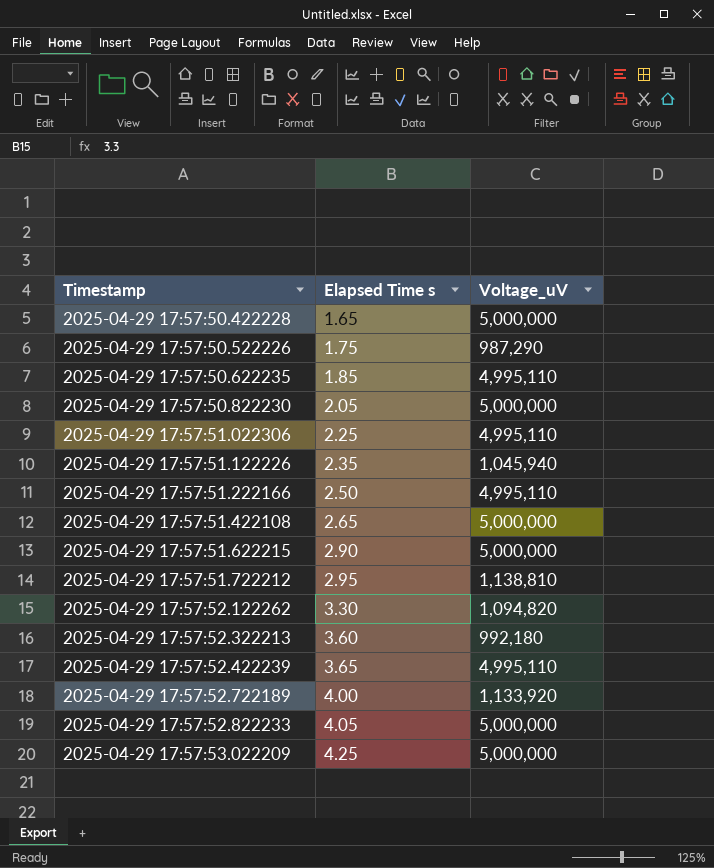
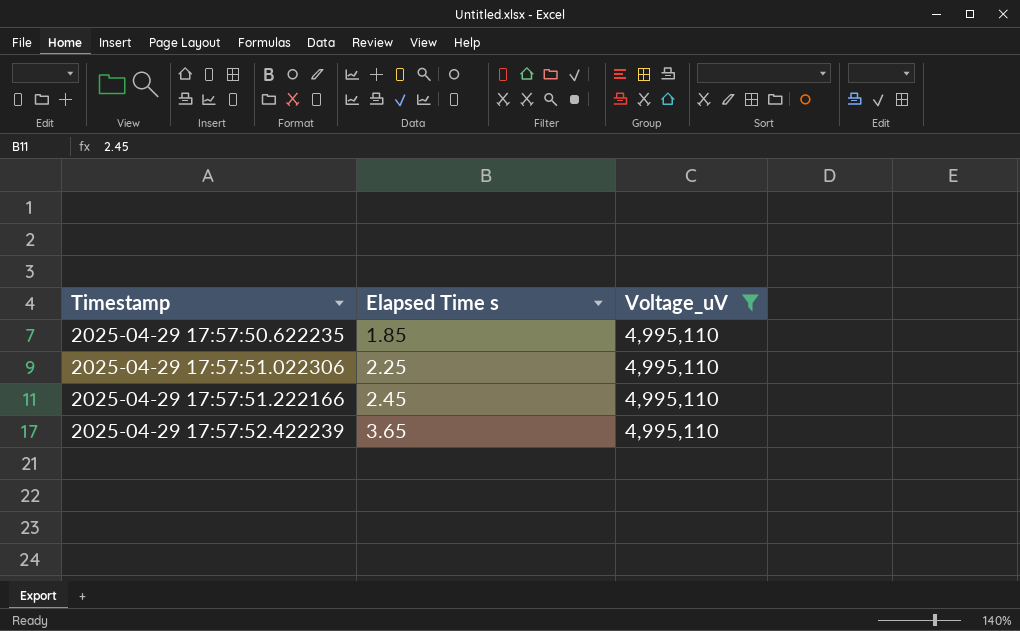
filter: none -> Voltage_uV = 4,995,110
2025-04-29 17:57:51.222166 | Elapsed Time s: 2.50 -> 2.45

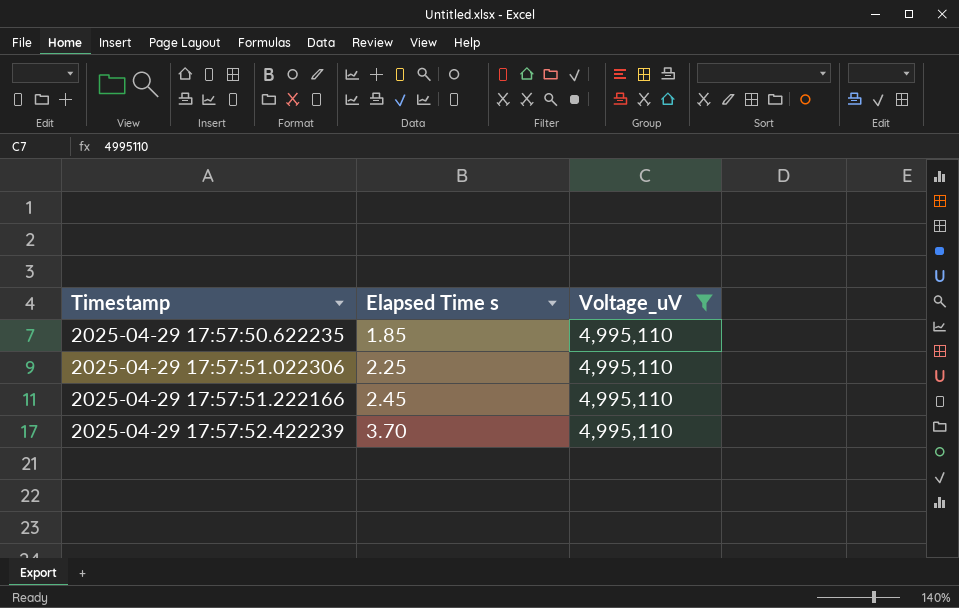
2025-04-29 17:57:52.422239 | Elapsed Time s: 3.65 -> 3.70

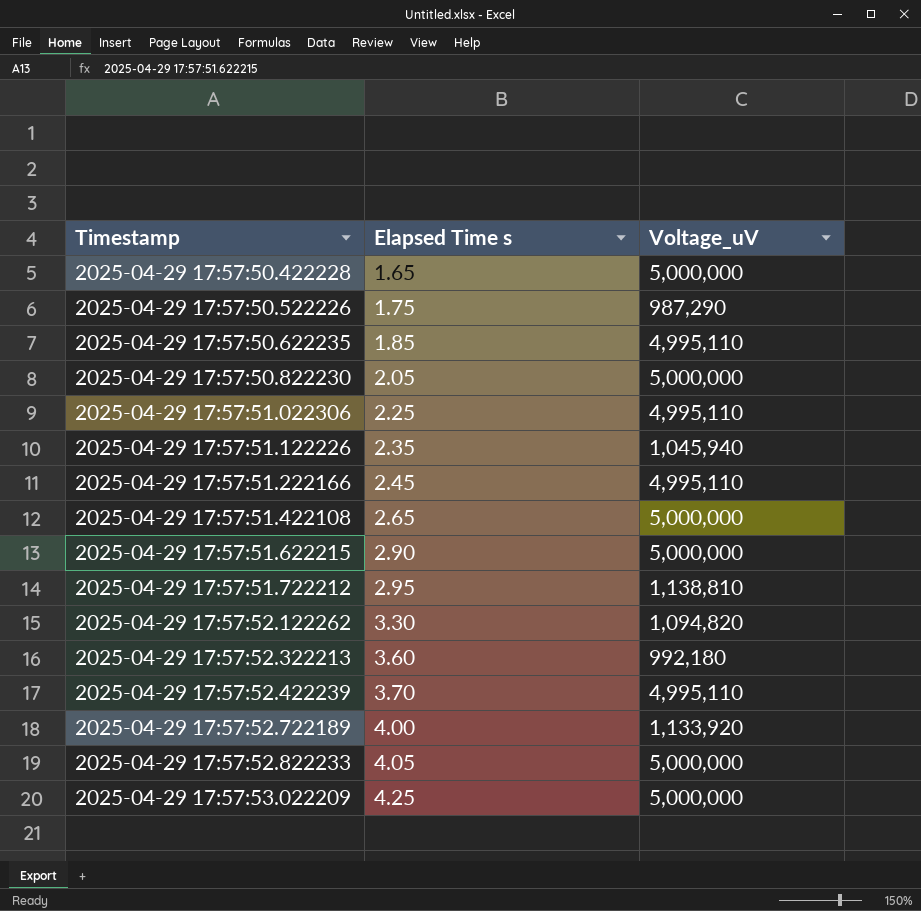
filter: Voltage_uV = 4,995,110 -> none

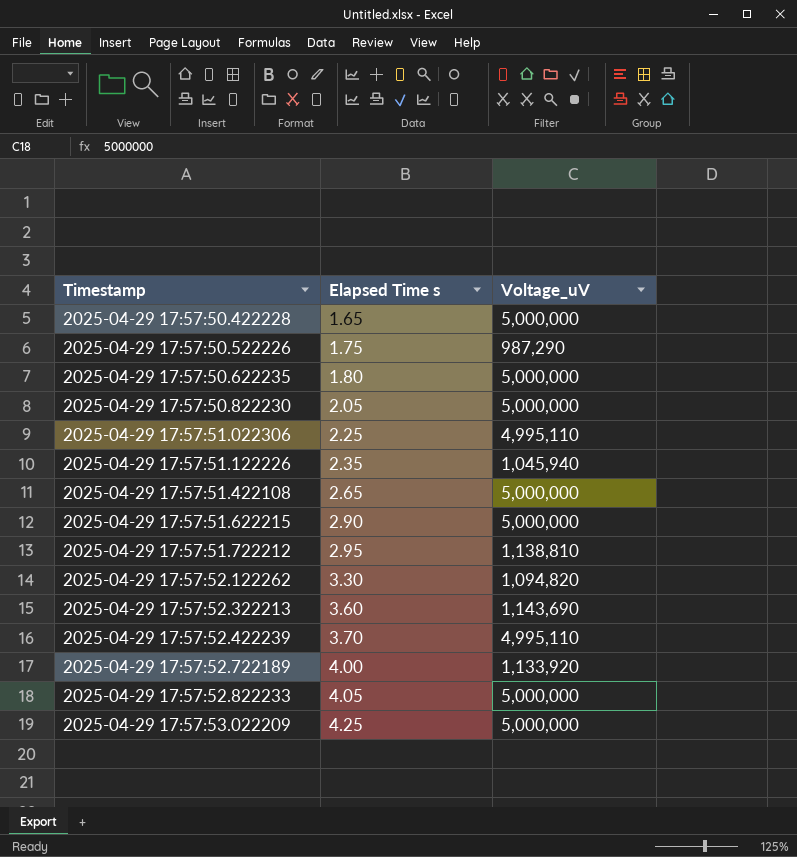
row 2025-04-29 17:57:51.222166: 2.45 | 4,995,110 -> none
2025-04-29 17:57:50.622235 | Elapsed Time s: 1.85 -> 1.80
2025-04-29 17:57:50.622235 | Voltage_uV: 4,995,110 -> 5,000,000
2025-04-29 17:57:52.322213 | Voltage_uV: 992,180 -> 1,143,690

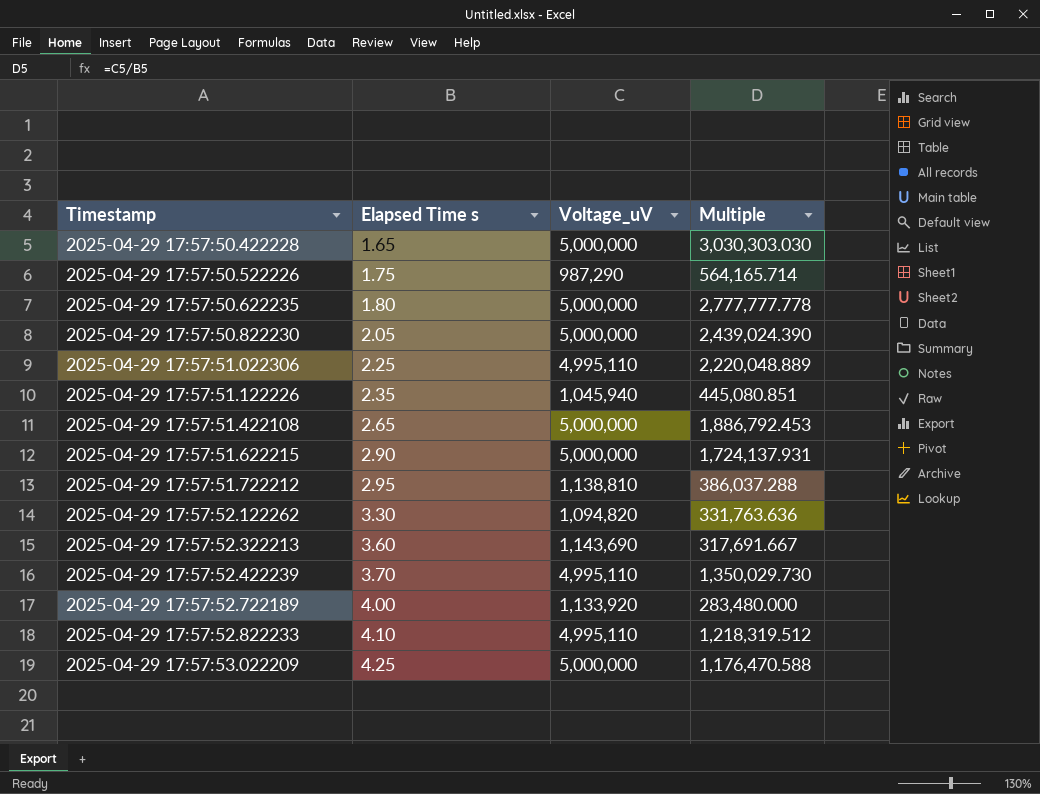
column Multiple | formula: none -> [Voltage_uV] / [Elapsed Time s]
2025-04-29 17:57:52.822233 | Elapsed Time s: 4.05 -> 4.10
2025-04-29 17:57:52.822233 | Voltage_uV: 5,000,000 -> 4,995,110

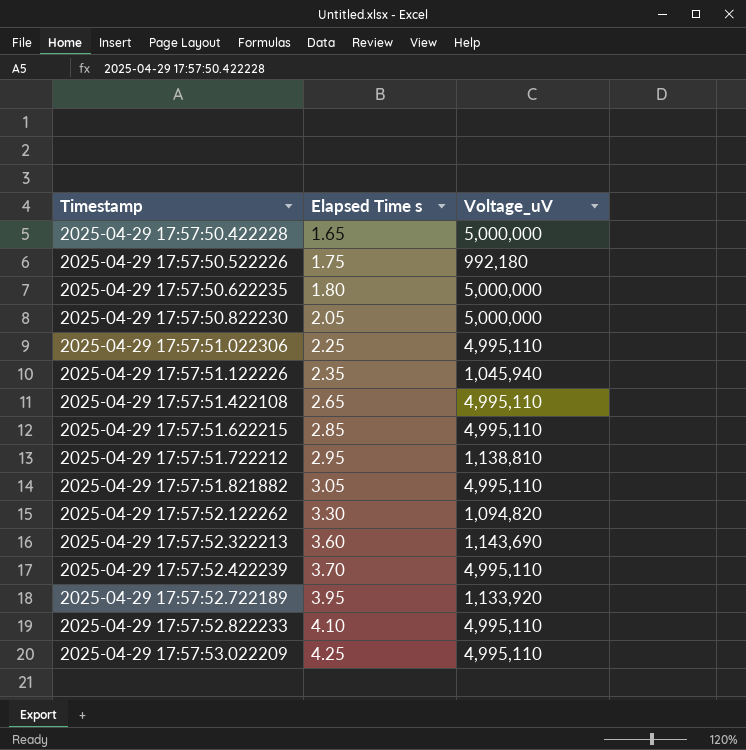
column Multiple | formula: [Voltage_uV] / [Elapsed Time s] -> none
2025-04-29 17:57:50.522226 | Voltage_uV: 987,290 -> 992,180
2025-04-29 17:57:51.422108 | Voltage_uV: 5,000,000 -> 4,995,110
2025-04-29 17:57:51.622215 | Elapsed Time s: 2.90 -> 2.85
2025-04-29 17:57:51.622215 | Voltage_uV: 5,000,000 -> 4,995,110
row 2025-04-29 17:57:51.821882: none -> 3.05 | 4,995,110
2025-04-29 17:57:52.722189 | Elapsed Time s: 4.00 -> 3.95
2025-04-29 17:57:53.022209 | Voltage_uV: 5,000,000 -> 4,995,110

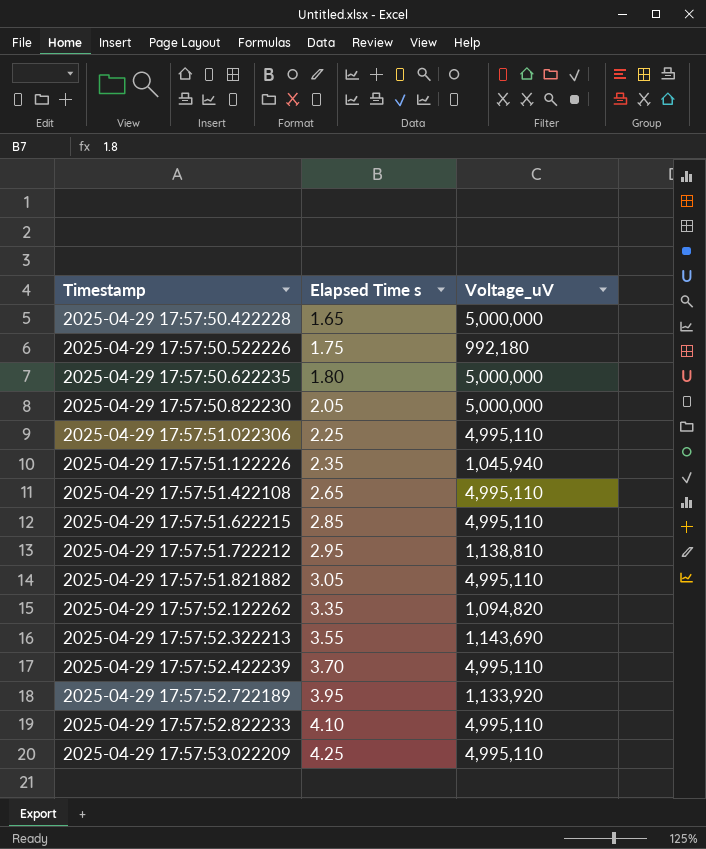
2025-04-29 17:57:52.122262 | Elapsed Time s: 3.30 -> 3.35
2025-04-29 17:57:52.322213 | Elapsed Time s: 3.60 -> 3.55

